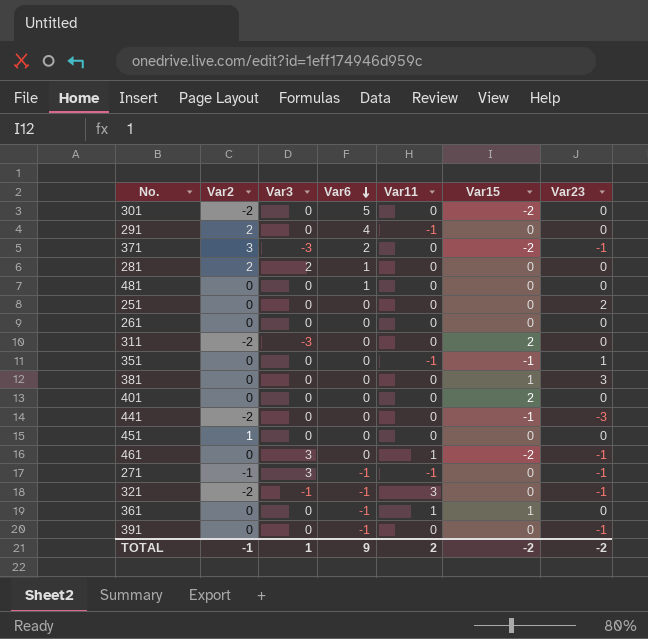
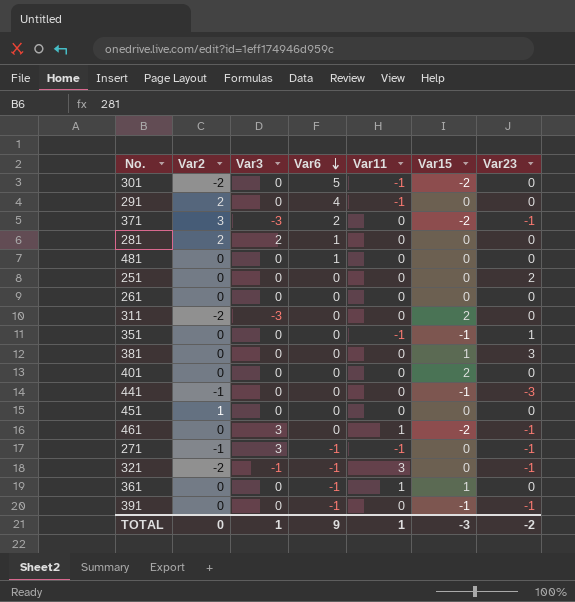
301 | Var11: 0 -> -1
441 | Var2: -2 -> -1
391 | Var15: 0 -> -1
TOTAL | Var2: -1 -> 0
TOTAL | Var11: 2 -> 1
TOTAL | Var15: -2 -> -3

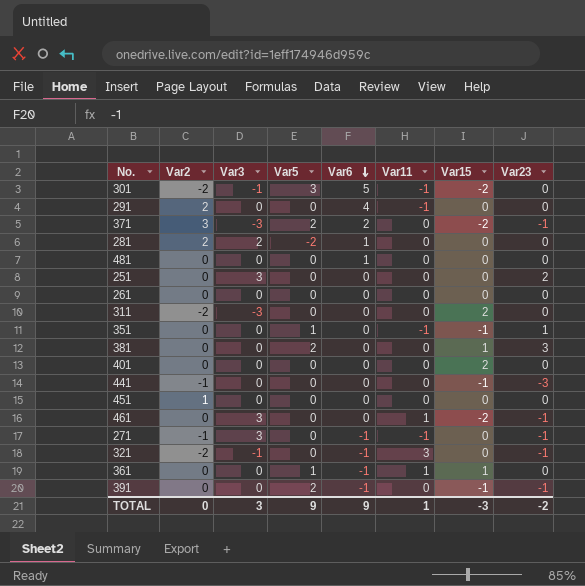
column Var5 | position: none -> 4
301 | Var3: 0 -> -1
251 | Var3: 0 -> 3
TOTAL | Var3: 1 -> 3

